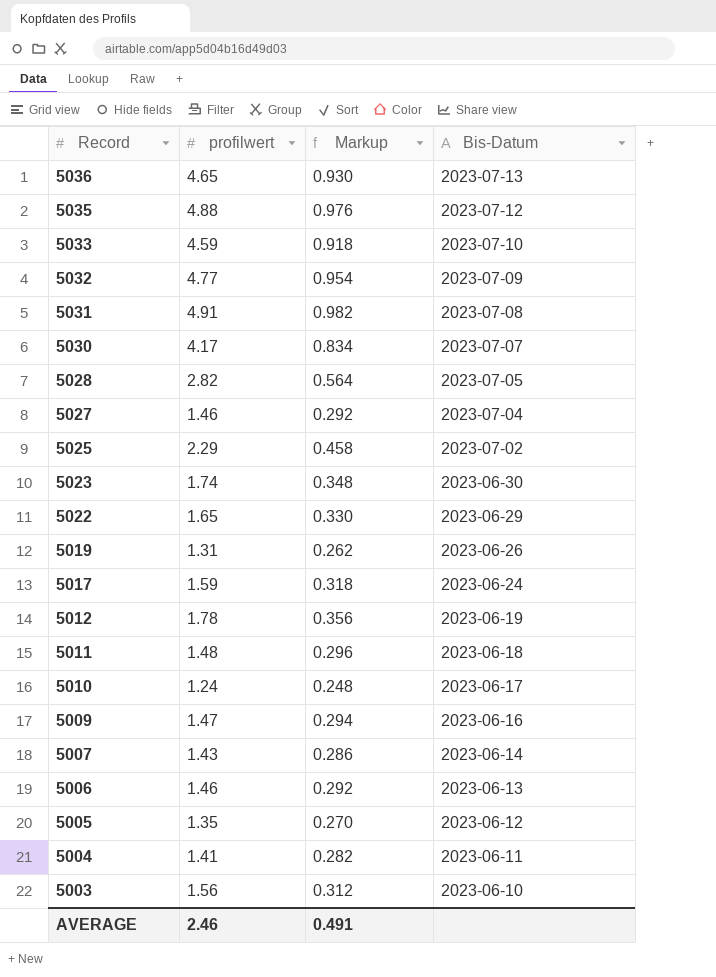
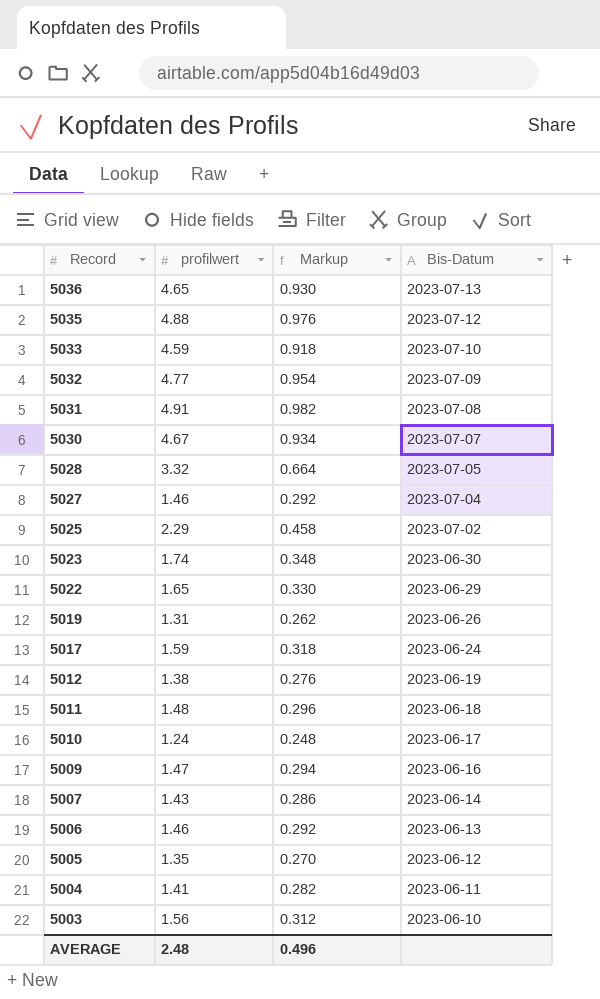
5030 | profilwert: 4.17 -> 4.67
5030 | Markup: 0.834 -> 0.934
5028 | profilwert: 2.82 -> 3.32
5028 | Markup: 0.564 -> 0.664
5012 | profilwert: 1.78 -> 1.38
5012 | Markup: 0.356 -> 0.276
AVERAGE | profilwert: 2.46 -> 2.48
AVERAGE | Markup: 0.491 -> 0.496

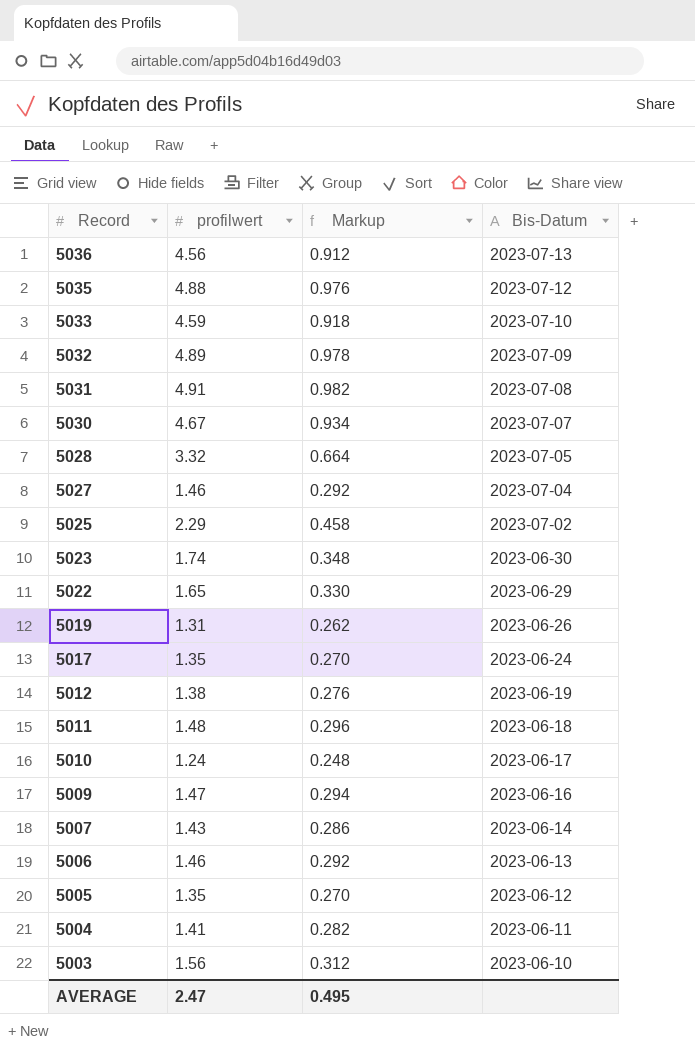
5036 | profilwert: 4.65 -> 4.56
5036 | Markup: 0.930 -> 0.912
5032 | profilwert: 4.77 -> 4.89
5032 | Markup: 0.954 -> 0.978
5017 | profilwert: 1.59 -> 1.35
5017 | Markup: 0.318 -> 0.270
AVERAGE | profilwert: 2.48 -> 2.47
AVERAGE | Markup: 0.496 -> 0.495

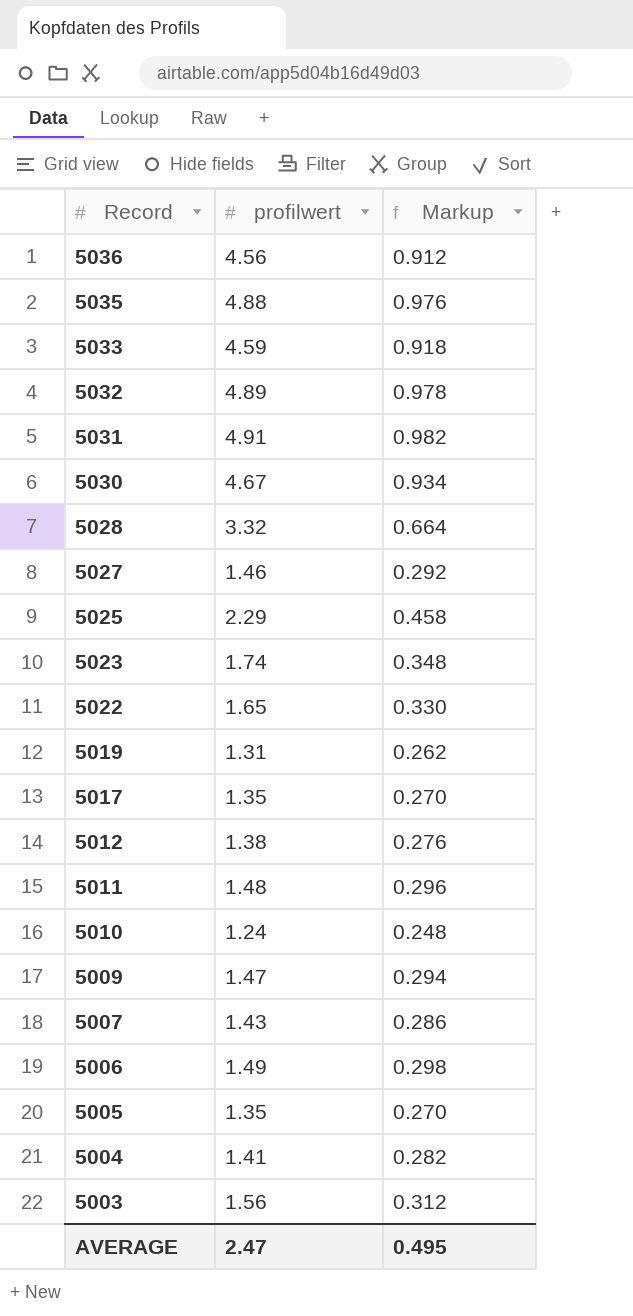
column Bis-Datum | position: 4 -> none
5006 | profilwert: 1.46 -> 1.49
5006 | Markup: 0.292 -> 0.298

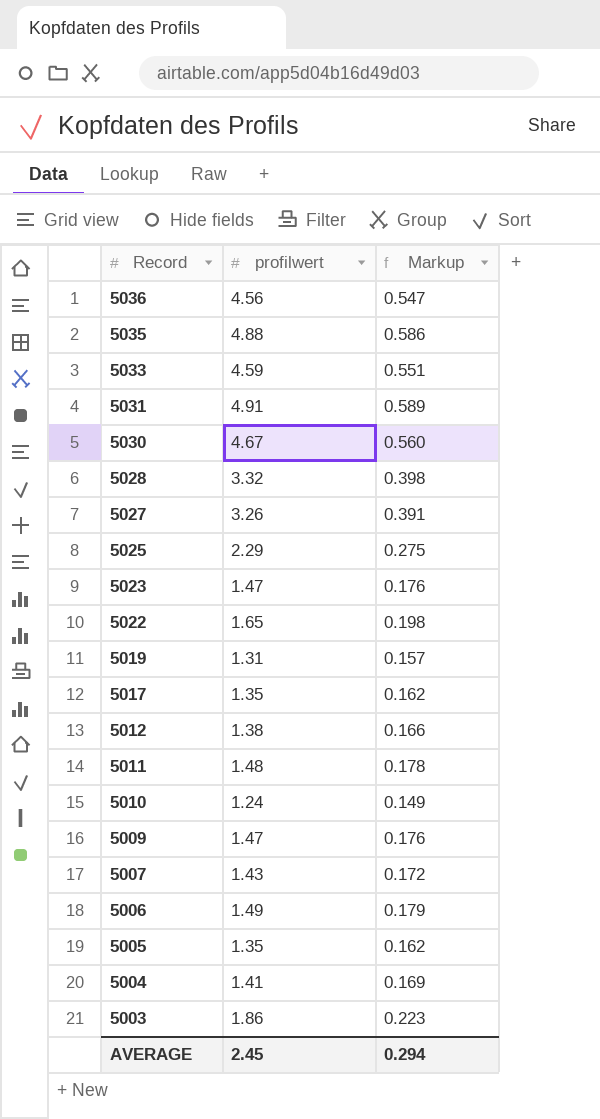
column Markup | formula: [profilwert] * 0.2 -> [profilwert] * 0.12
row 5032: 4.89 | 0.978 -> none
5027 | profilwert: 1.46 -> 3.26
5023 | profilwert: 1.74 -> 1.47
5003 | profilwert: 1.56 -> 1.86
AVERAGE | profilwert: 2.47 -> 2.45
AVERAGE | Markup: 0.495 -> 0.294

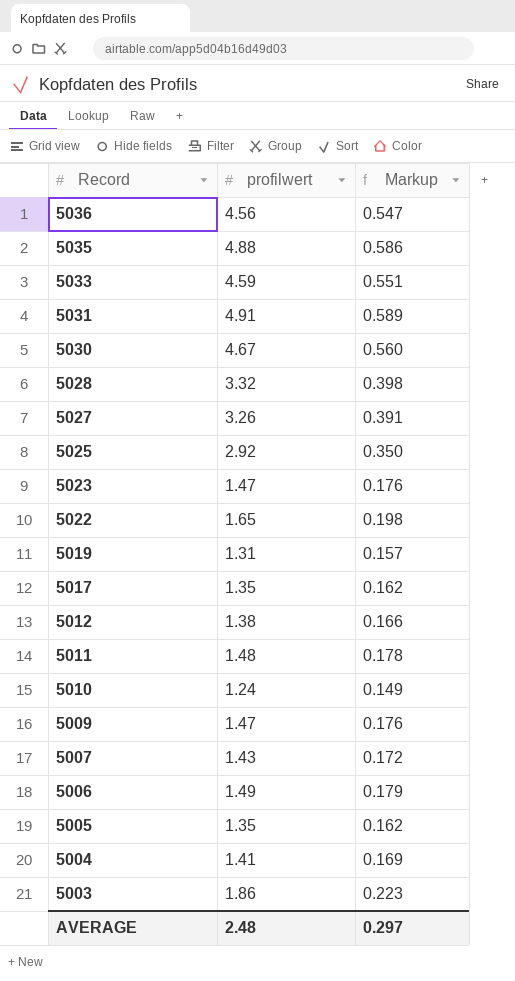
5025 | profilwert: 2.29 -> 2.92
5025 | Markup: 0.275 -> 0.350
AVERAGE | profilwert: 2.45 -> 2.48
AVERAGE | Markup: 0.294 -> 0.297

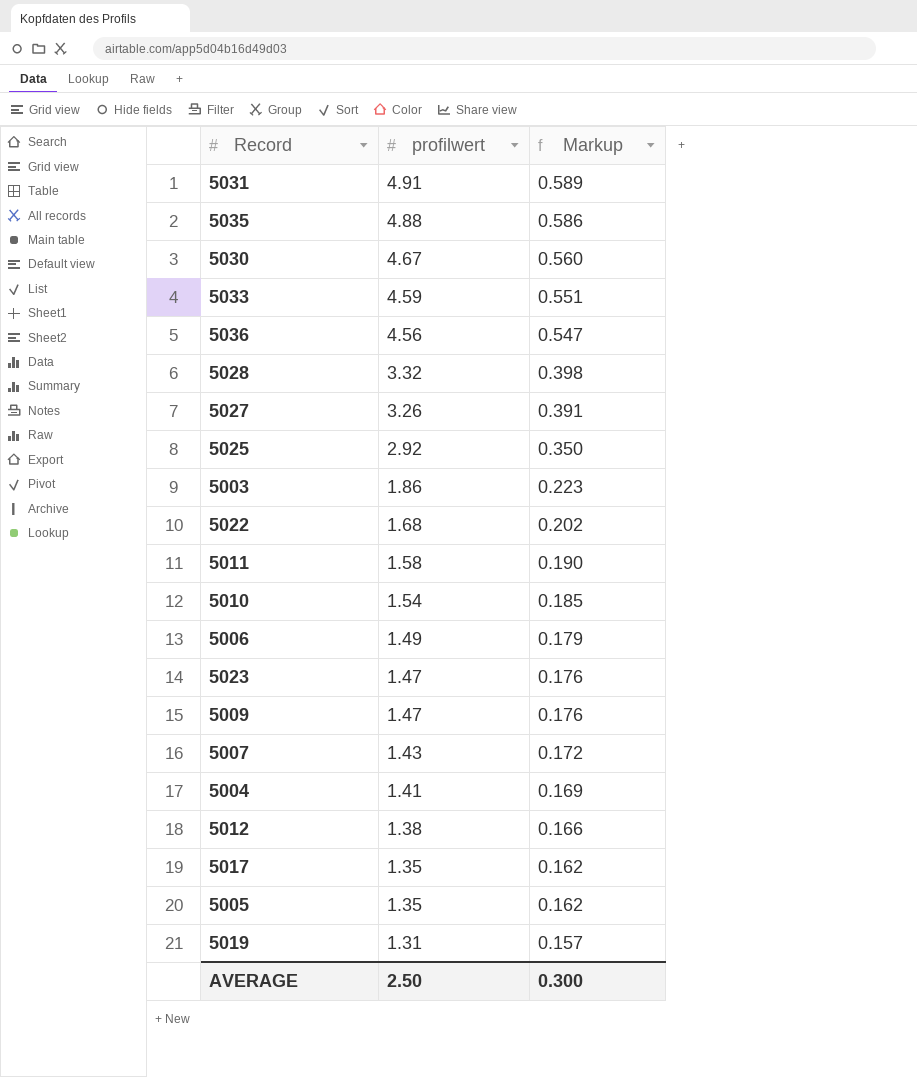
row order: Record descending -> profilwert descending
5022 | profilwert: 1.65 -> 1.68
5022 | Markup: 0.198 -> 0.202
5011 | profilwert: 1.48 -> 1.58
5011 | Markup: 0.178 -> 0.190
5010 | profilwert: 1.24 -> 1.54
5010 | Markup: 0.149 -> 0.185
AVERAGE | profilwert: 2.48 -> 2.50
AVERAGE | Markup: 0.297 -> 0.300

